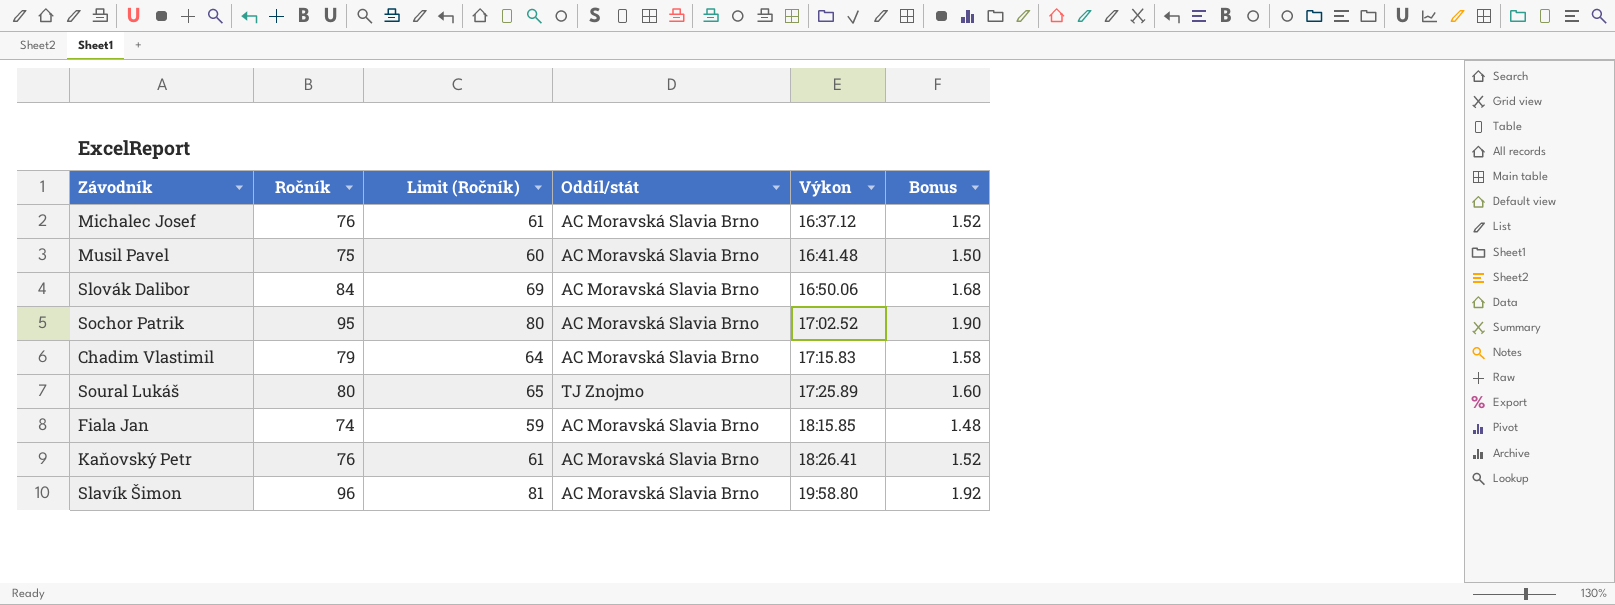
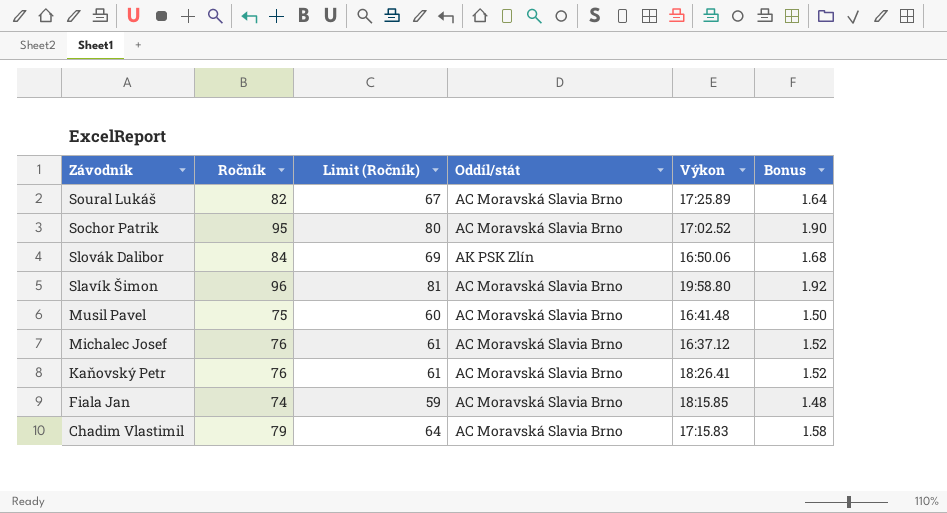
row order: Výkon ascending -> Závodník descending
Soural Lukáš | Ročník: 80 -> 82
Soural Lukáš | Limit (Ročník): 65 -> 67
Soural Lukáš | Oddíl/stát: TJ Znojmo -> AC Moravská Slavia Brno
Soural Lukáš | Bonus: 1.60 -> 1.64
Slovák Dalibor | Oddíl/stát: AC Moravská Slavia Brno -> AK PSK Zlín

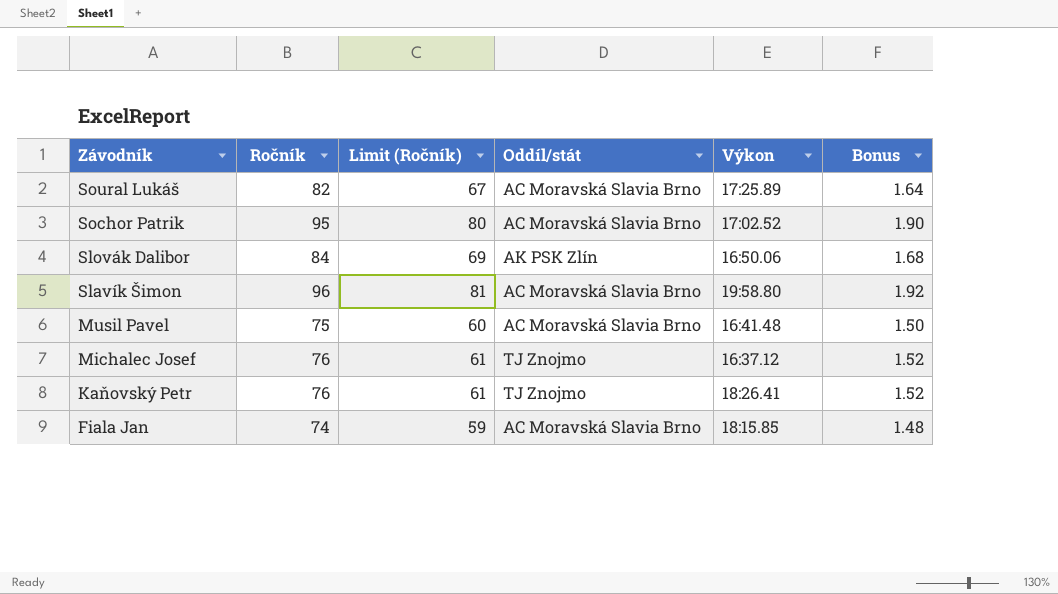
row Chadim Vlastimil: 79 | 64 | AC Moravská Slavia Brno | 17:15.83 | 1.58 -> none
Michalec Josef | Oddíl/stát: AC Moravská Slavia Brno -> TJ Znojmo
Kaňovský Petr | Oddíl/stát: AC Moravská Slavia Brno -> TJ Znojmo

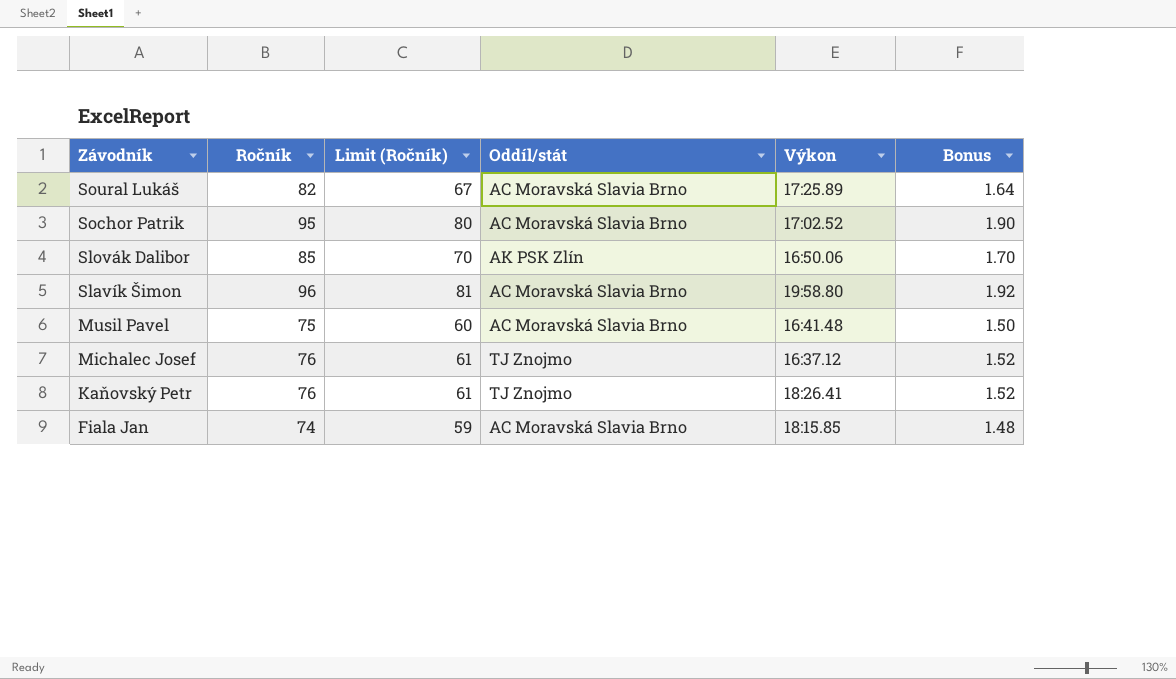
Slovák Dalibor | Ročník: 84 -> 85
Slovák Dalibor | Limit (Ročník): 69 -> 70
Slovák Dalibor | Bonus: 1.68 -> 1.70

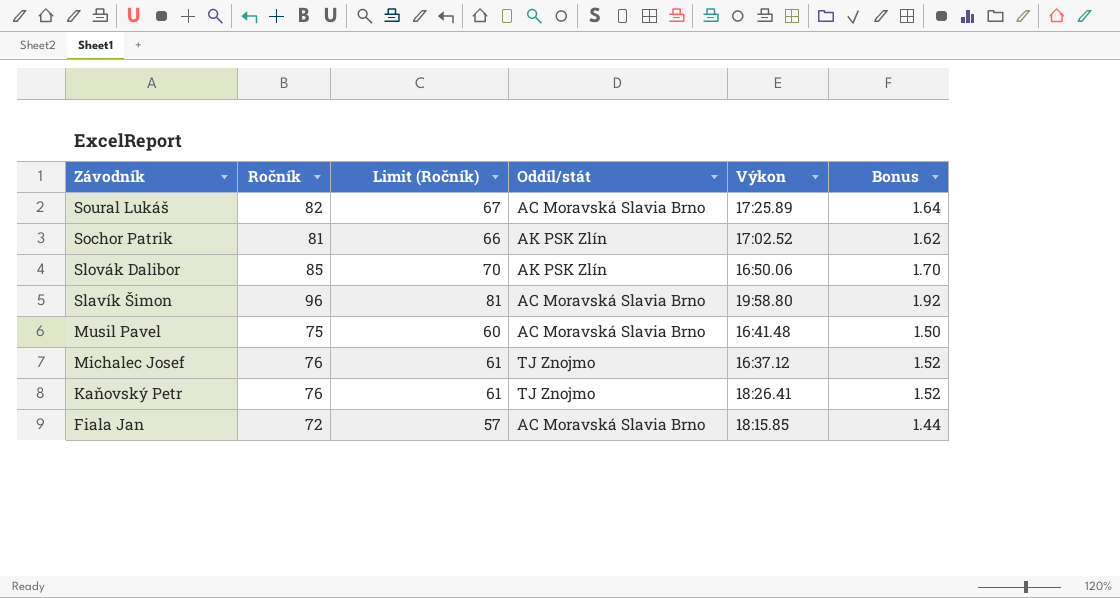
Sochor Patrik | Ročník: 95 -> 81
Sochor Patrik | Limit (Ročník): 80 -> 66
Sochor Patrik | Oddíl/stát: AC Moravská Slavia Brno -> AK PSK Zlín
Sochor Patrik | Bonus: 1.90 -> 1.62
Fiala Jan | Ročník: 74 -> 72
Fiala Jan | Limit (Ročník): 59 -> 57
Fiala Jan | Bonus: 1.48 -> 1.44

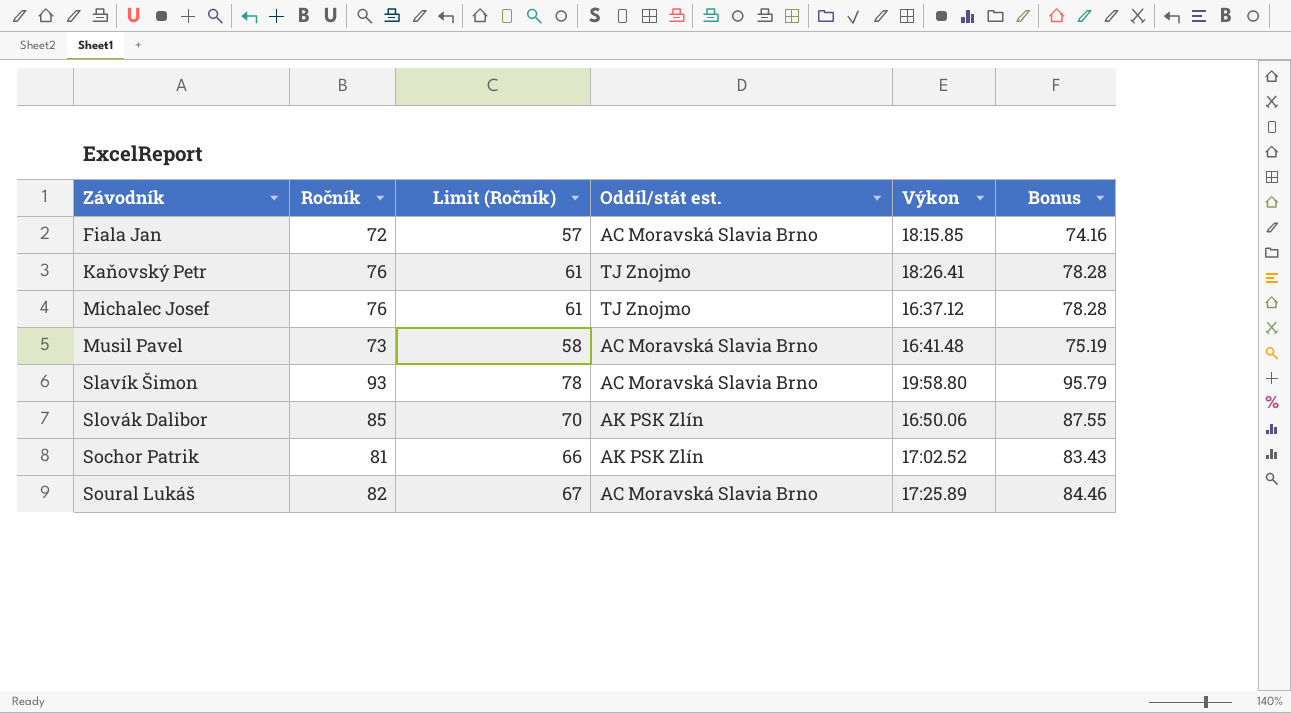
row order: Závodník descending -> Závodník ascending
column name: Oddíl/stát -> Oddíl/stát est.
column Bonus | formula: [Ročník] * 0.02 -> [Ročník] * 1.03
Musil Pavel | Ročník: 75 -> 73
Musil Pavel | Limit (Ročník): 60 -> 58
Slavík Šimon | Ročník: 96 -> 93
Slavík Šimon | Limit (Ročník): 81 -> 78

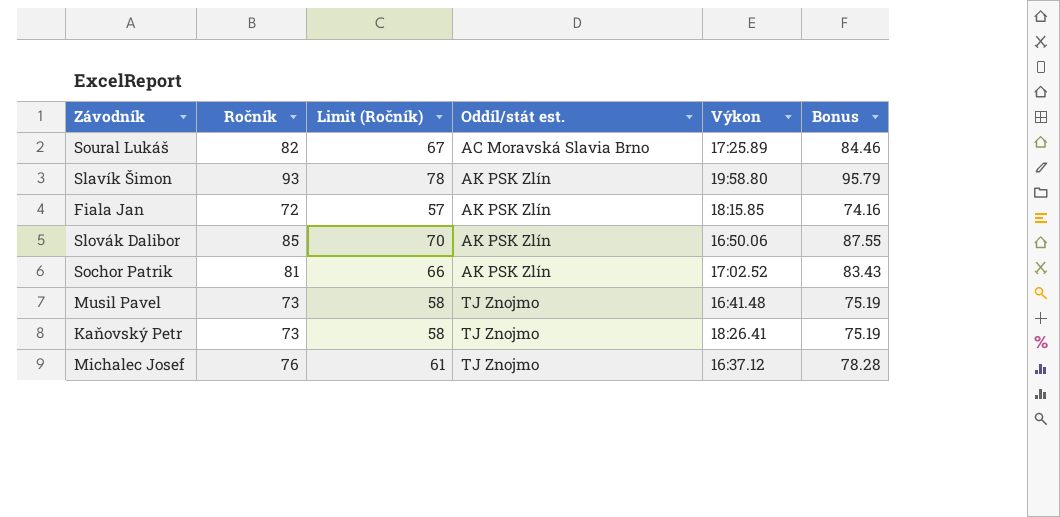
row order: Závodník ascending -> Oddíl/stát est. ascending
Slavík Šimon | Oddíl/stát est.: AC Moravská Slavia Brno -> AK PSK Zlín
Fiala Jan | Oddíl/stát est.: AC Moravská Slavia Brno -> AK PSK Zlín
Musil Pavel | Oddíl/stát est.: AC Moravská Slavia Brno -> TJ Znojmo
Kaňovský Petr | Ročník: 76 -> 73
Kaňovský Petr | Limit (Ročník): 61 -> 58
Kaňovský Petr | Bonus: 78.28 -> 75.19

